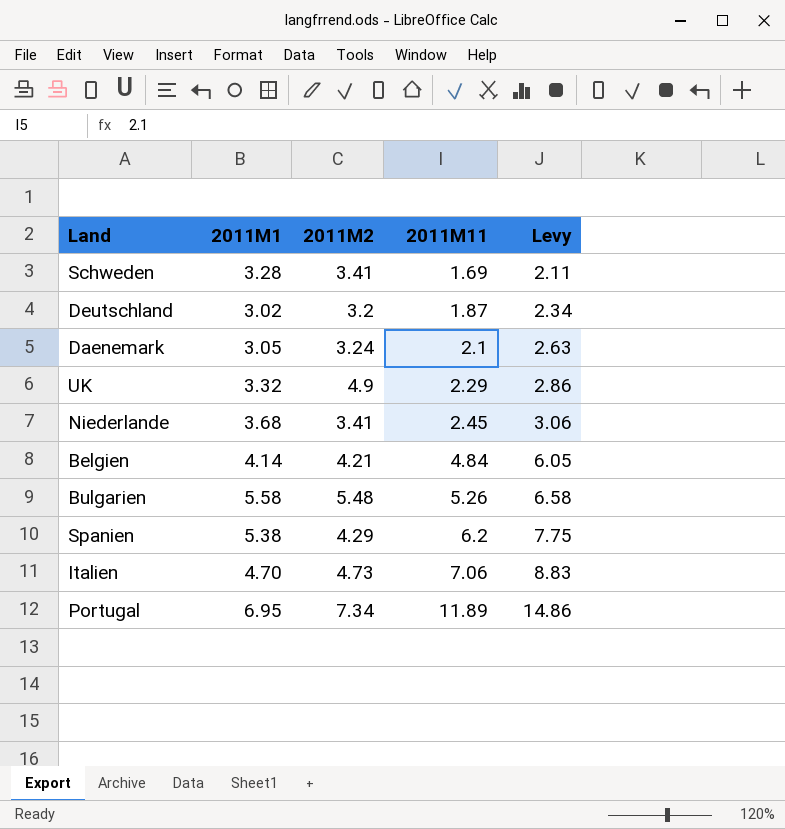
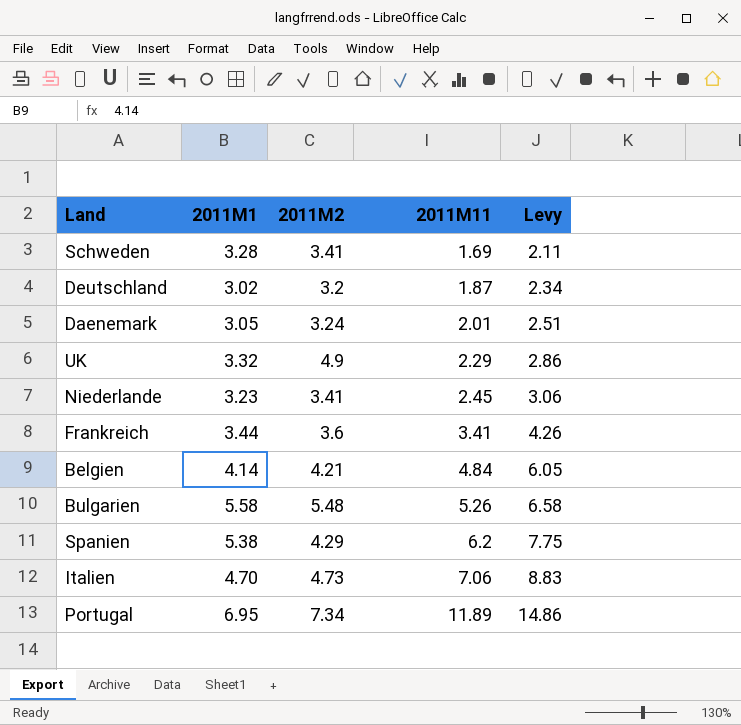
Daenemark | 2011M11: 2.1 -> 2.01
Daenemark | Levy: 2.63 -> 2.51
Niederlande | 2011M1: 3.68 -> 3.23
row Frankreich: none -> 3.44 | 3.6 | 3.41 | 4.26

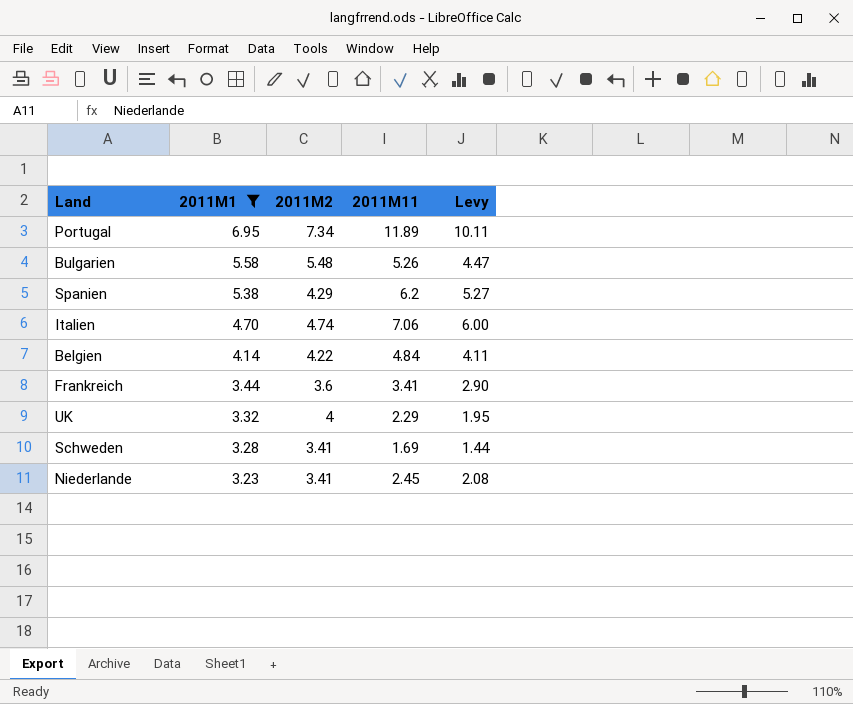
filter: none -> 2011M1 >= 3.23
row order: 2011M11 ascending -> 2011M1 descending
column Levy | formula: [2011M11] * 1.25 -> [2011M11] * 0.85
Italien | 2011M2: 4.73 -> 4.74
Belgien | 2011M2: 4.21 -> 4.22
UK | 2011M2: 4.9 -> 4

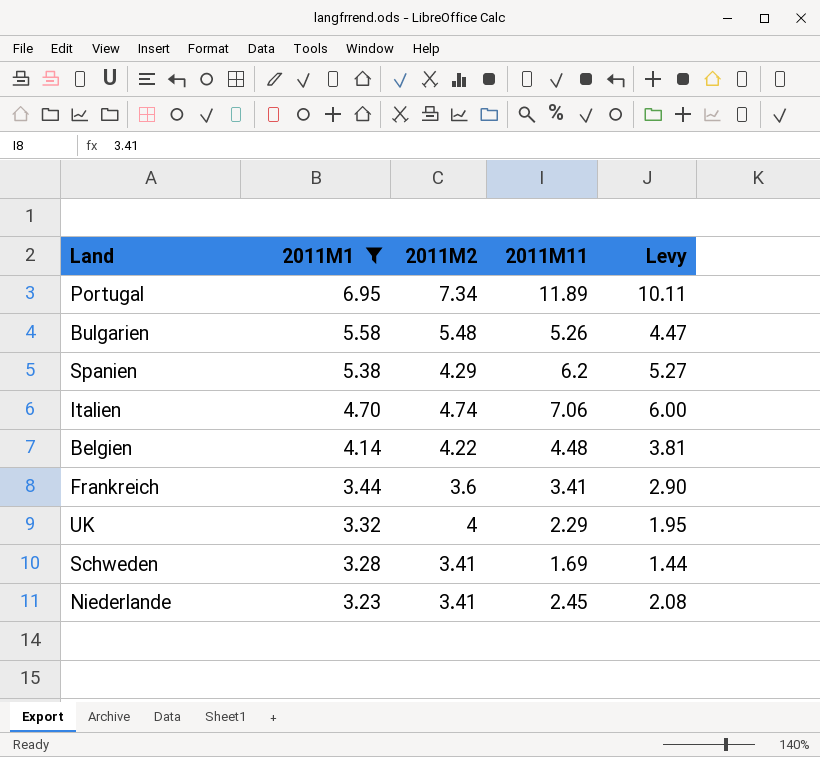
Belgien | 2011M11: 4.84 -> 4.48
Belgien | Levy: 4.11 -> 3.81

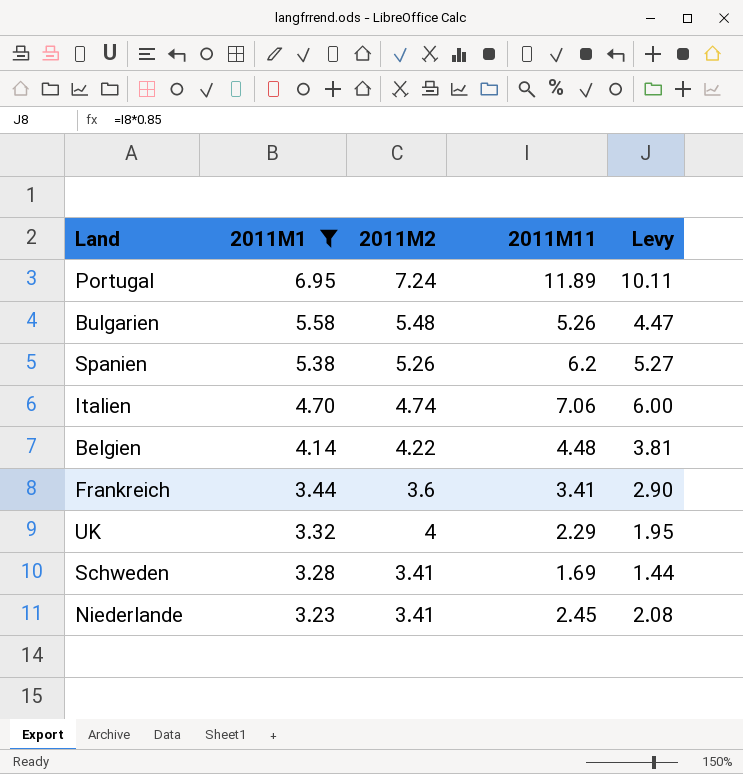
Portugal | 2011M2: 7.34 -> 7.24
Spanien | 2011M2: 4.29 -> 5.26

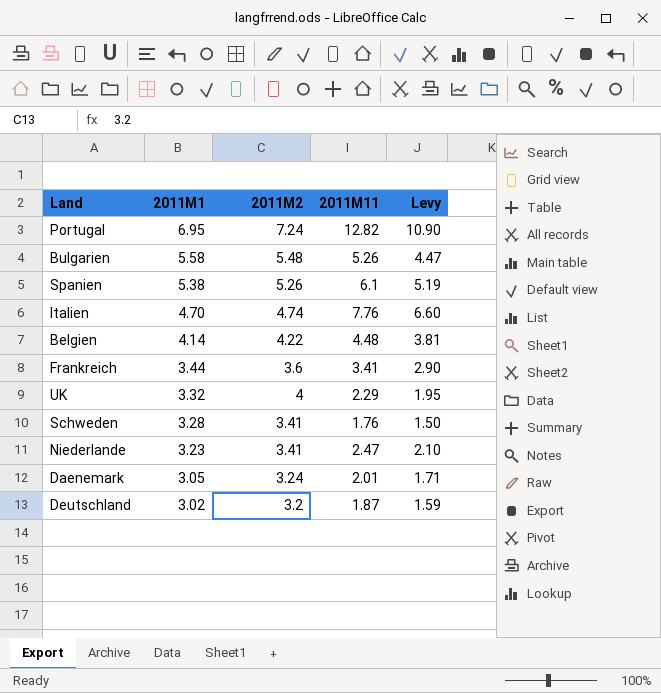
filter: 2011M1 >= 3.23 -> none
Portugal | 2011M11: 11.89 -> 12.82
Portugal | Levy: 10.11 -> 10.90
Spanien | 2011M11: 6.2 -> 6.1
Spanien | Levy: 5.27 -> 5.19
Italien | 2011M11: 7.06 -> 7.76
Italien | Levy: 6.00 -> 6.60
Schweden | 2011M11: 1.69 -> 1.76
Schweden | Levy: 1.44 -> 1.50
Niederlande | 2011M11: 2.45 -> 2.47
Niederlande | Levy: 2.08 -> 2.10

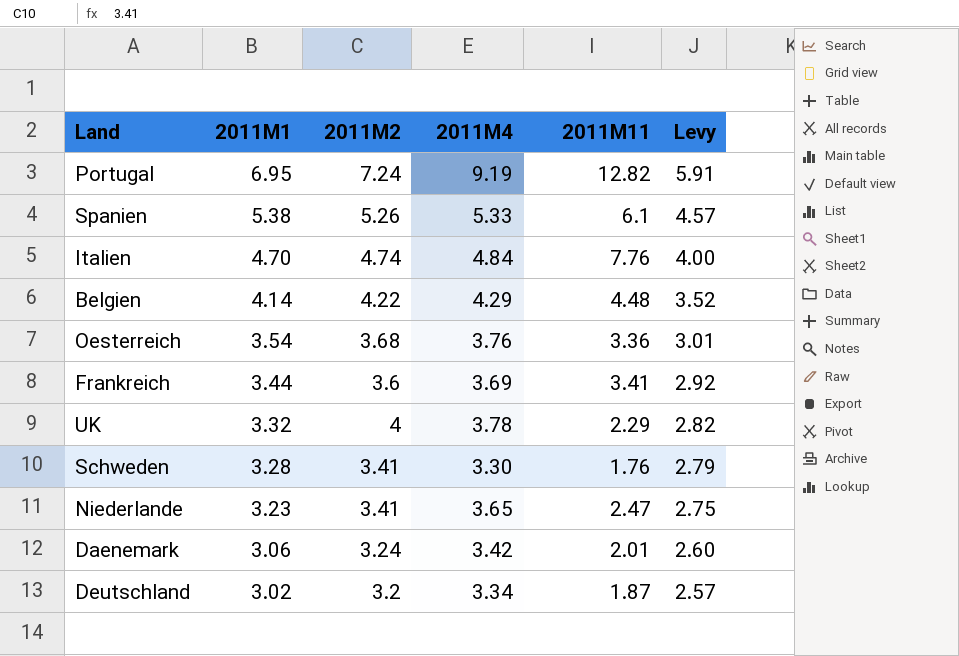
column 2011M4 | position: none -> 4
column Levy | formula: [2011M11] * 0.85 -> [2011M1] * 0.85
row Bulgarien: 5.58 | 5.48 | 5.26 | 4.47 -> none
row Oesterreich: none -> 3.54 | 3.68 | 3.76 | 3.36 | 3.01
Daenemark | 2011M1: 3.05 -> 3.06

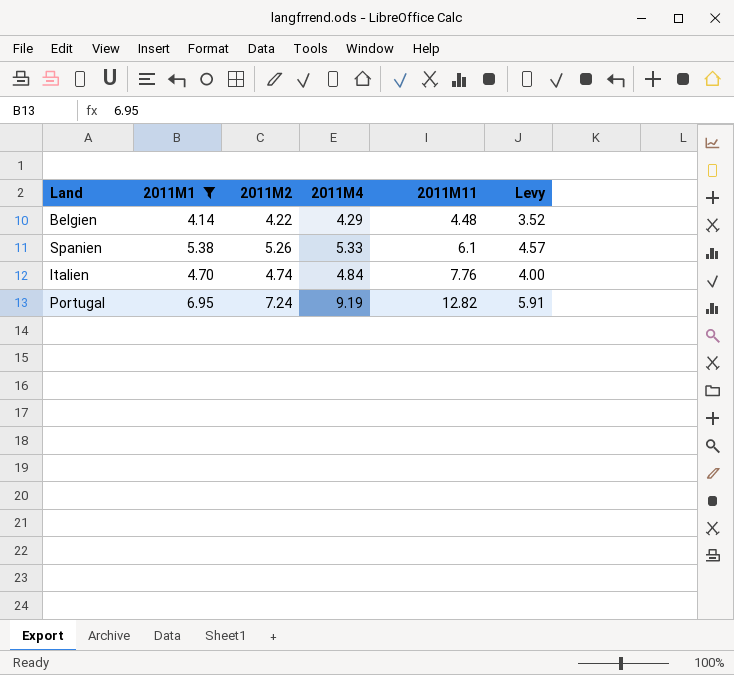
filter: none -> 2011M1 >= 4.14
row order: 2011M1 descending -> 2011M11 ascending

